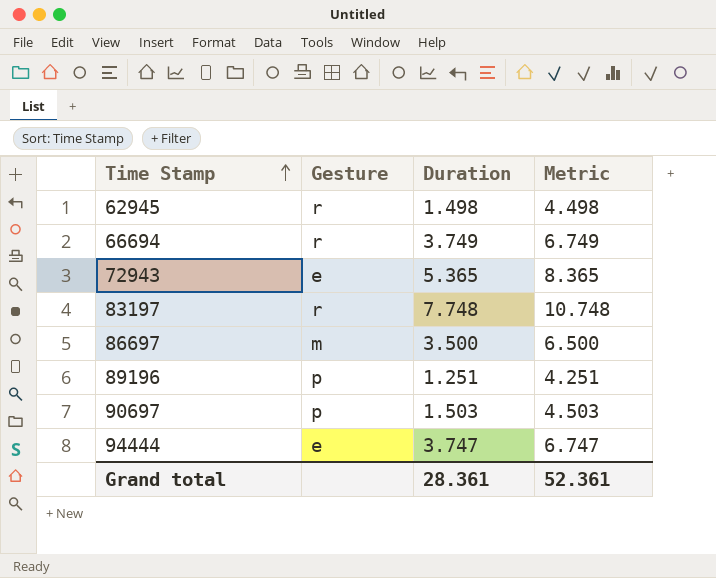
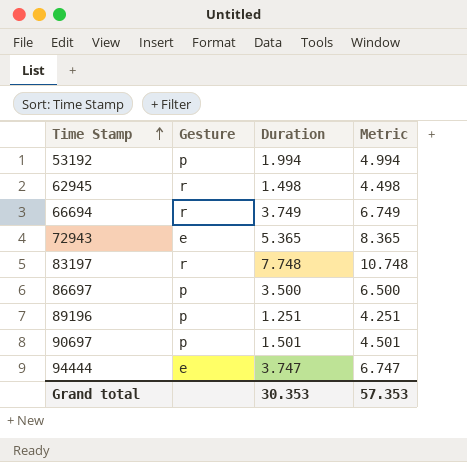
row 53192: none -> p | 1.994 | 4.994
86697 | Gesture: m -> p
90697 | Duration: 1.503 -> 1.501
90697 | Metric: 4.503 -> 4.501
Grand total | Duration: 28.361 -> 30.353
Grand total | Metric: 52.361 -> 57.353

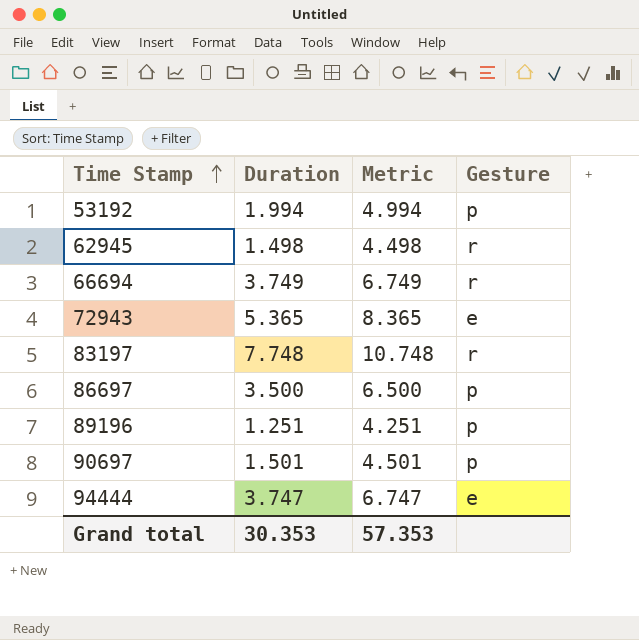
column Gesture | position: 2 -> 4

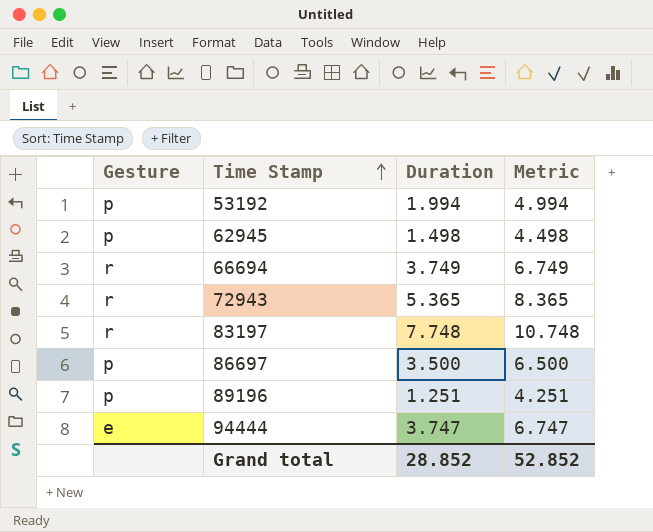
column Gesture | position: 4 -> 1
row 90697: 1.501 | 4.501 | p -> none
62945 | Gesture: r -> p
72943 | Gesture: e -> r
Grand total | Duration: 30.353 -> 28.852
Grand total | Metric: 57.353 -> 52.852

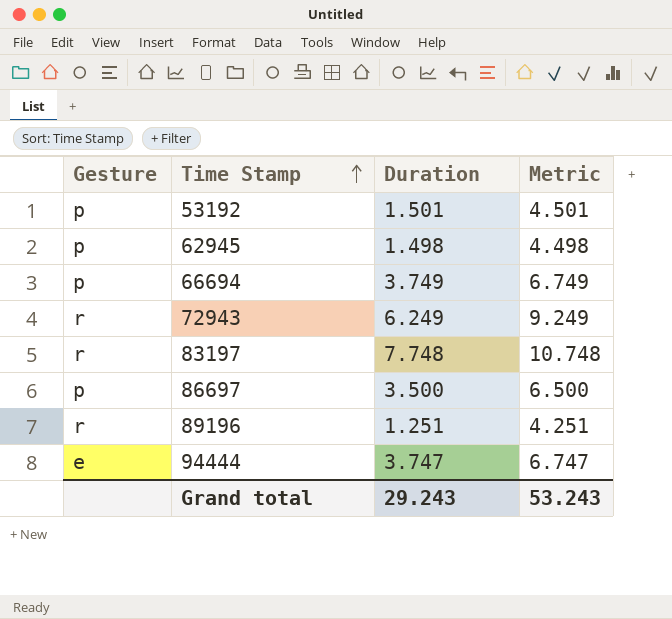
53192 | Duration: 1.994 -> 1.501
53192 | Metric: 4.994 -> 4.501
66694 | Gesture: r -> p
72943 | Duration: 5.365 -> 6.249
72943 | Metric: 8.365 -> 9.249
89196 | Gesture: p -> r
Grand total | Duration: 28.852 -> 29.243
Grand total | Metric: 52.852 -> 53.243

